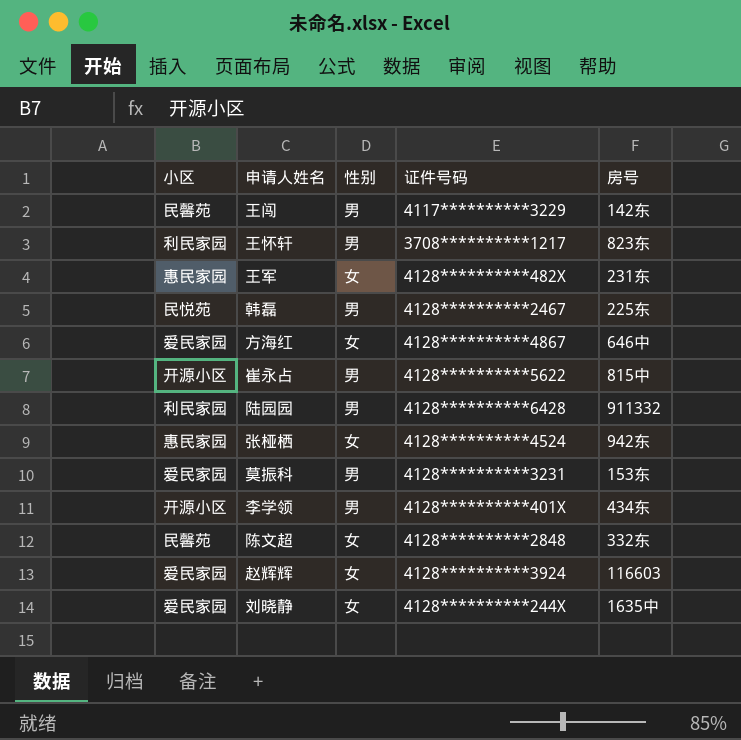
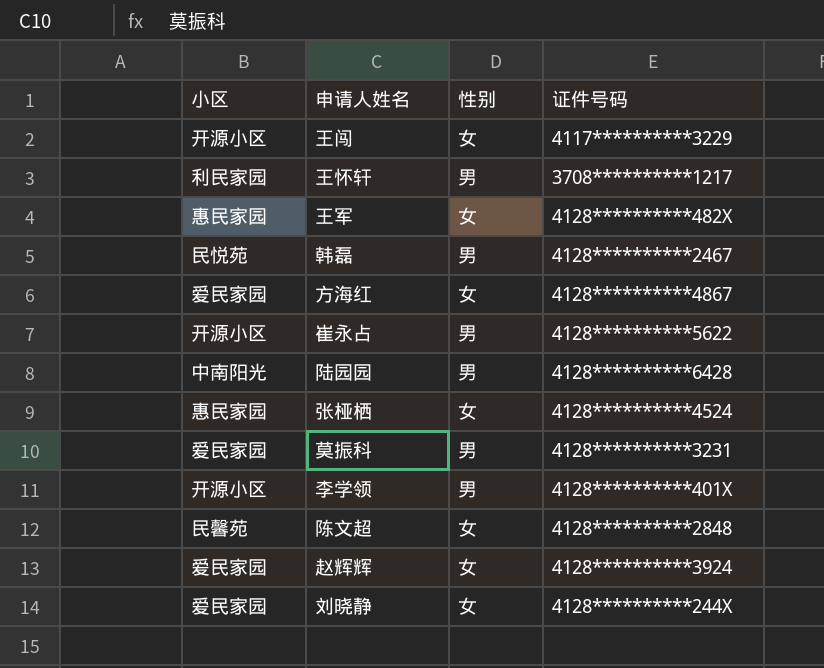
column 房号 | position: 5 -> none
王闯 | 小区: 民馨苑 -> 开源小区
王闯 | 性别: 男 -> 女
陆园园 | 小区: 利民家园 -> 中南阳光

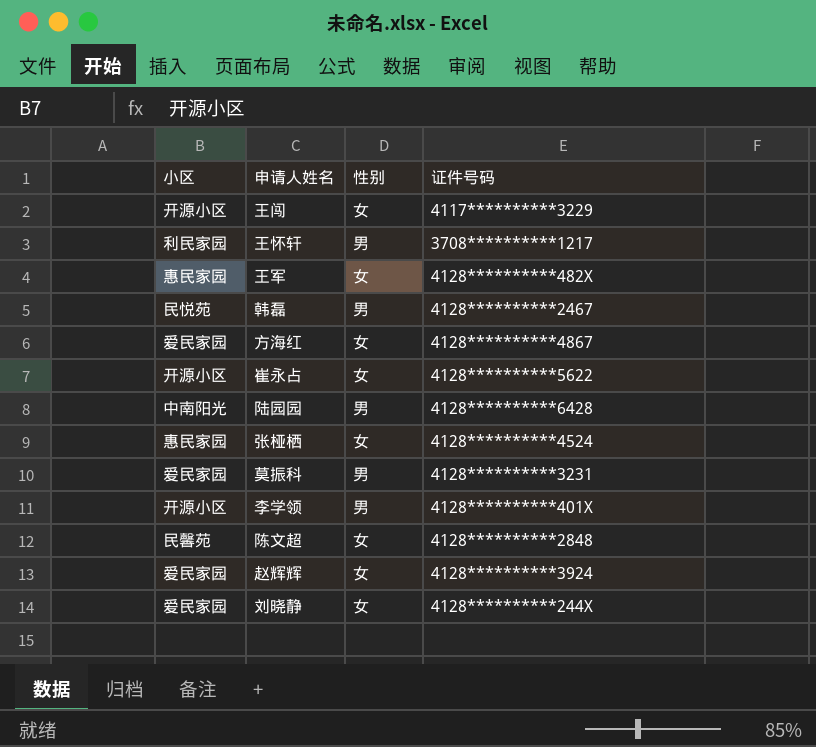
崔永占 | 性别: 男 -> 女

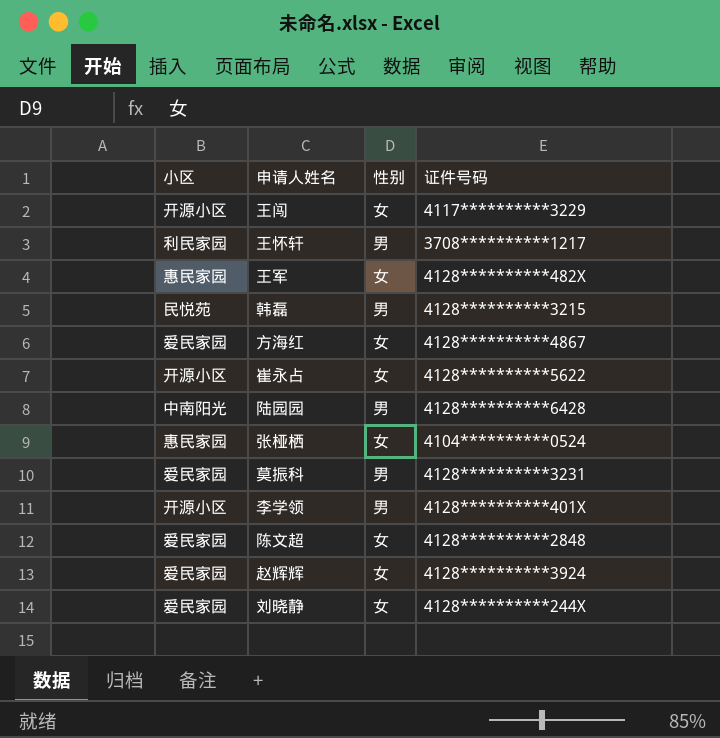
韩磊 | 证件号码: 4128**********2467 -> 4128**********3215
张桠栖 | 证件号码: 4128**********4524 -> 4104**********0524
陈文超 | 小区: 民馨苑 -> 爱民家园

